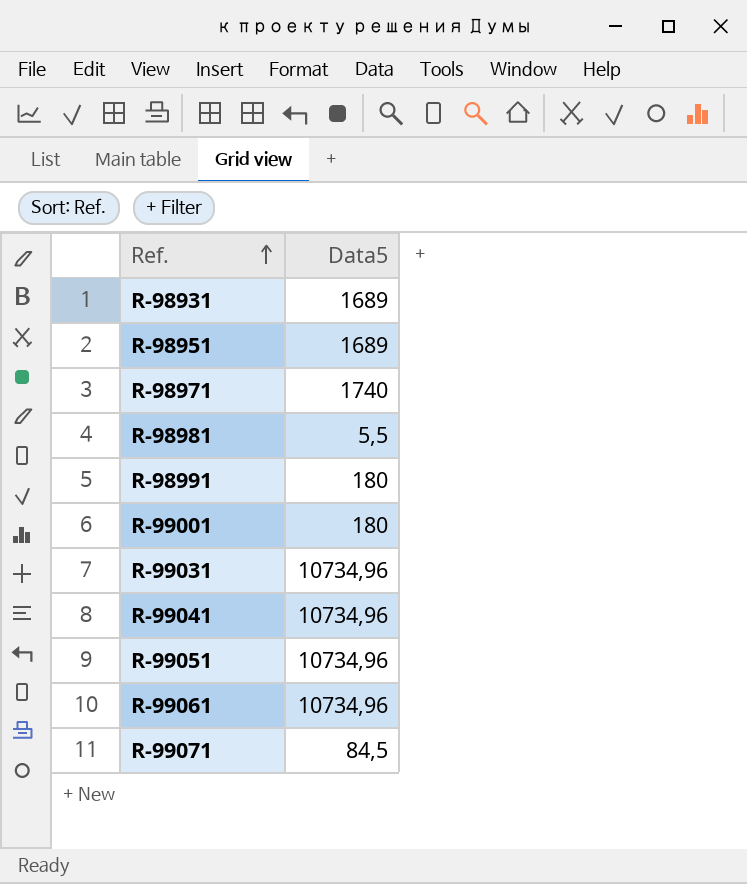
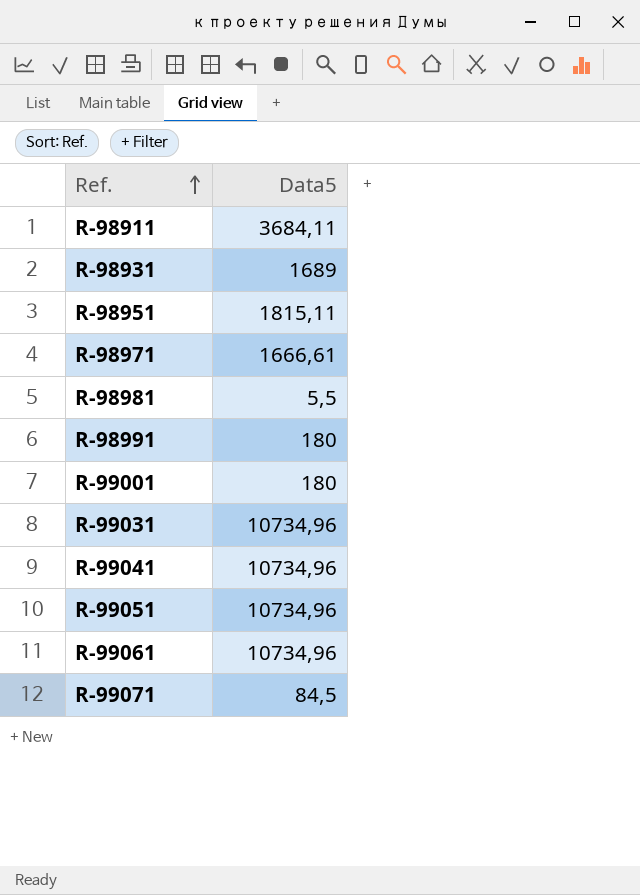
row R-98911: none -> 3684,11
R-98951 | Data5: 1689 -> 1815,11
R-98971 | Data5: 1740 -> 1666,61

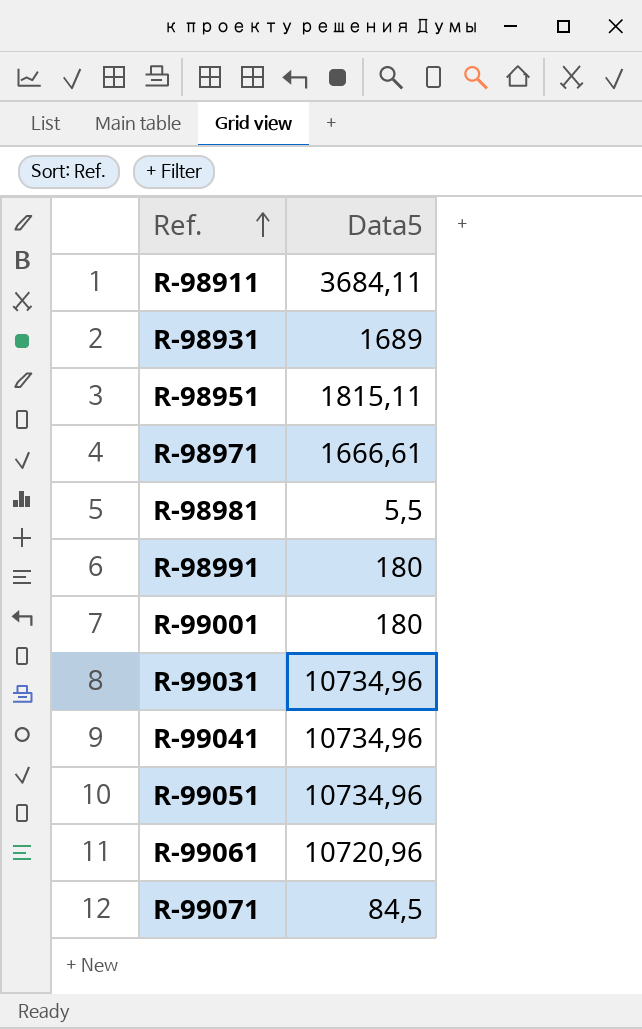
R-99061 | Data5: 10734,96 -> 10720,96

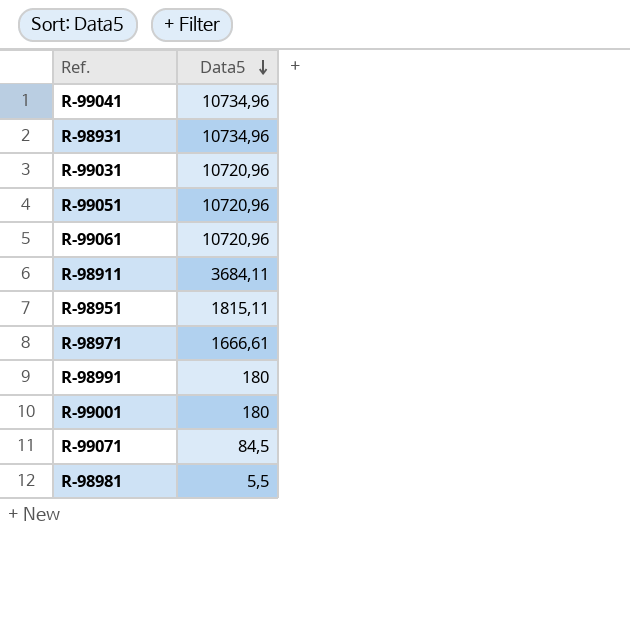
row order: Ref. ascending -> Data5 descending
R-98931 | Data5: 1689 -> 10734,96
R-99031 | Data5: 10734,96 -> 10720,96
R-99051 | Data5: 10734,96 -> 10720,96

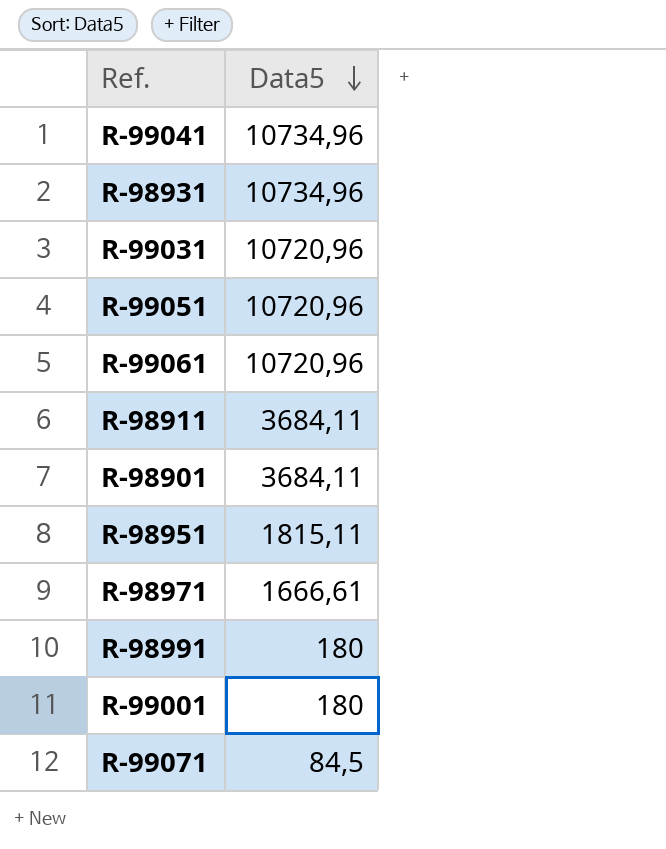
row R-98981: 5,5 -> none
row R-98901: none -> 3684,11

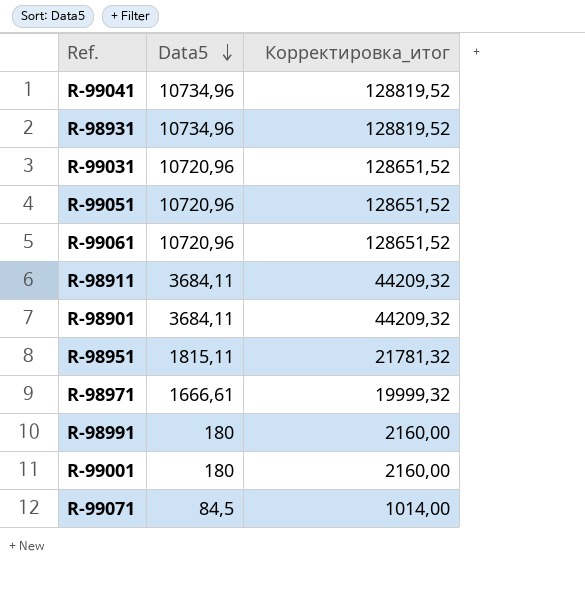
column Корректировка_итог | formula: none -> [Data5] * 12

